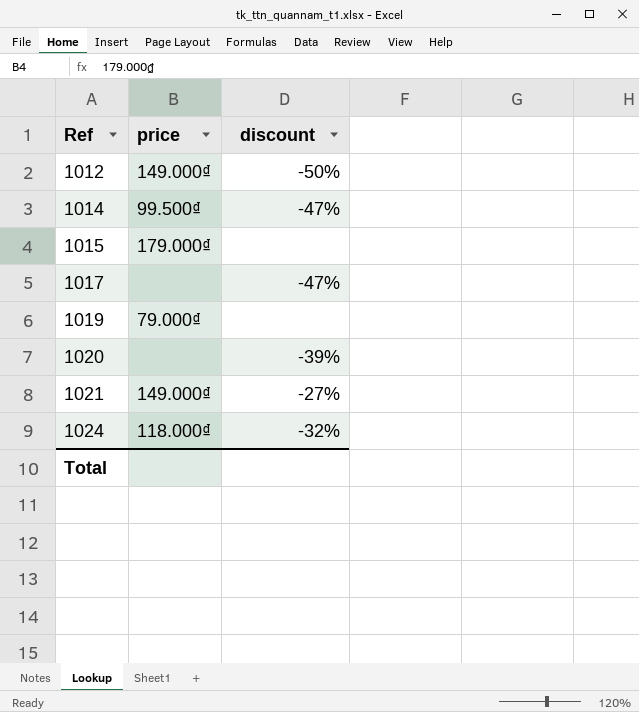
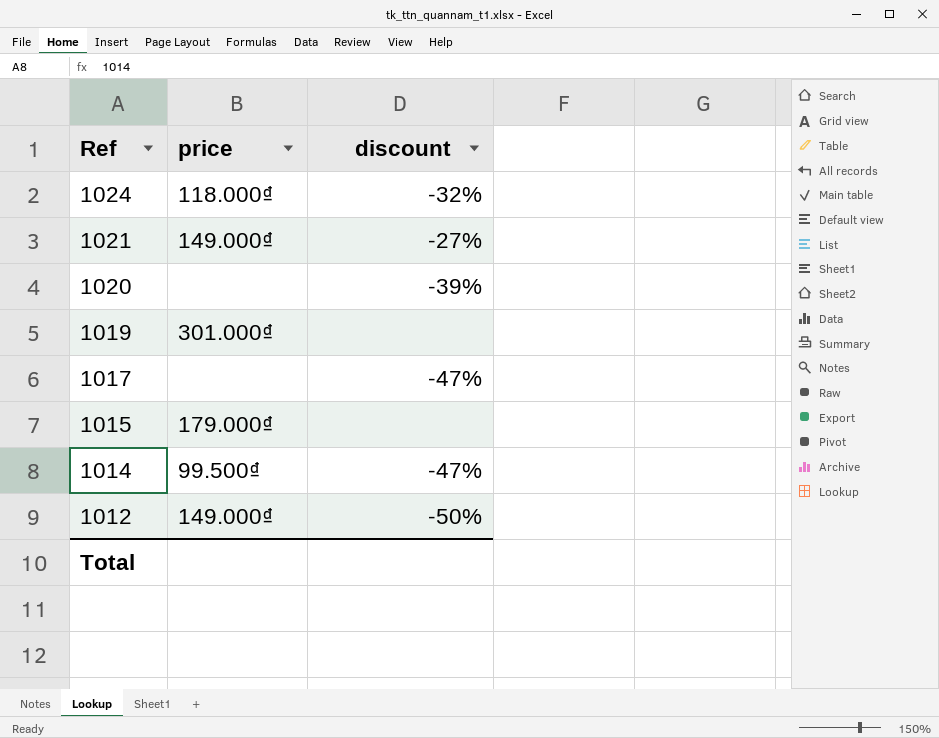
row order: Ref ascending -> Ref descending
1019 | price: 79.000₫ -> 301.000₫

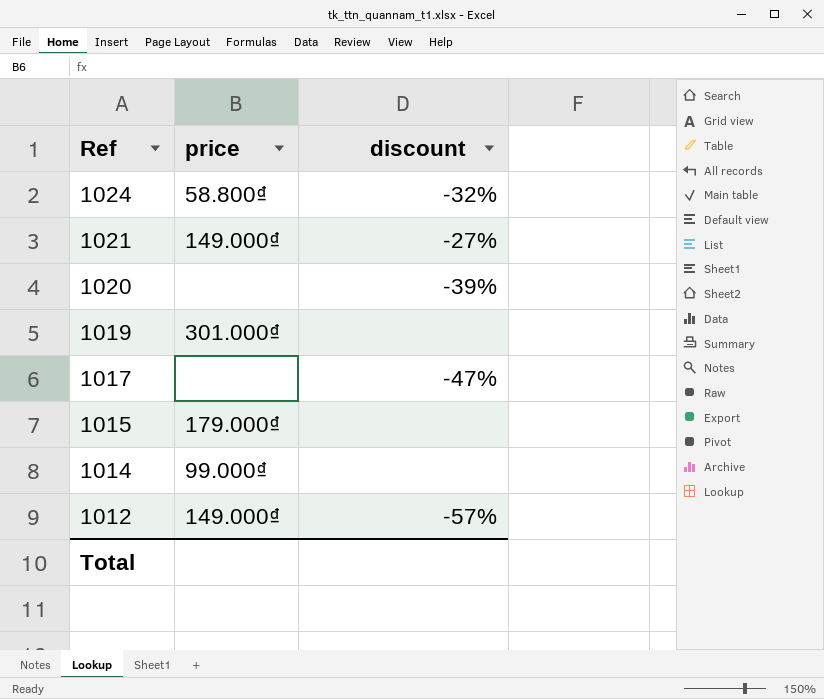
1024 | price: 118.000₫ -> 58.800₫
1014 | price: 99.500₫ -> 99.000₫
1014 | discount: -47% -> none
1012 | discount: -50% -> -57%

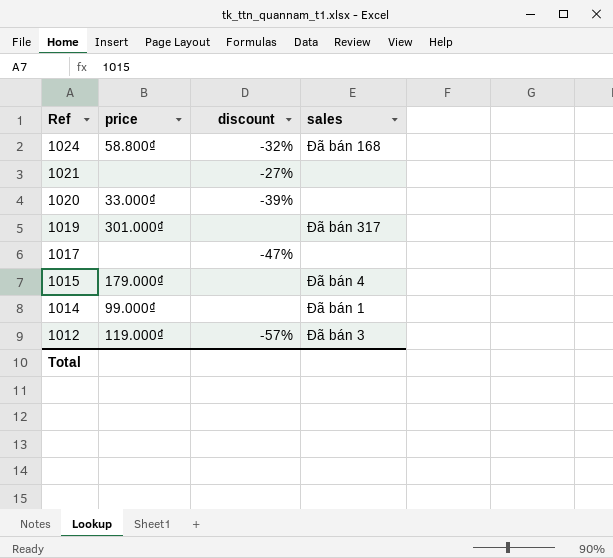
column sales | position: none -> 4
1021 | price: 149.000₫ -> none
1020 | price: none -> 33.000₫
1012 | price: 149.000₫ -> 119.000₫

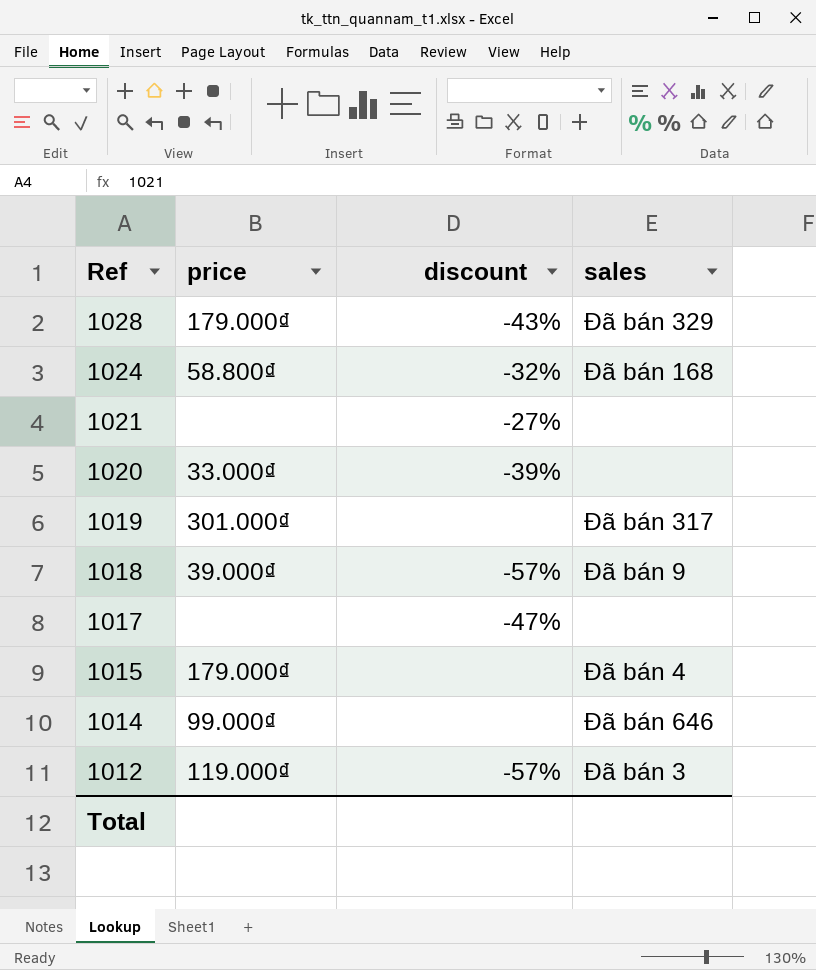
row 1028: none -> 179.000₫ | -43% | Đã bán 329
row 1018: none -> 39.000₫ | -57% | Đã bán 9
1014 | sales: Đã bán 1 -> Đã bán 646

